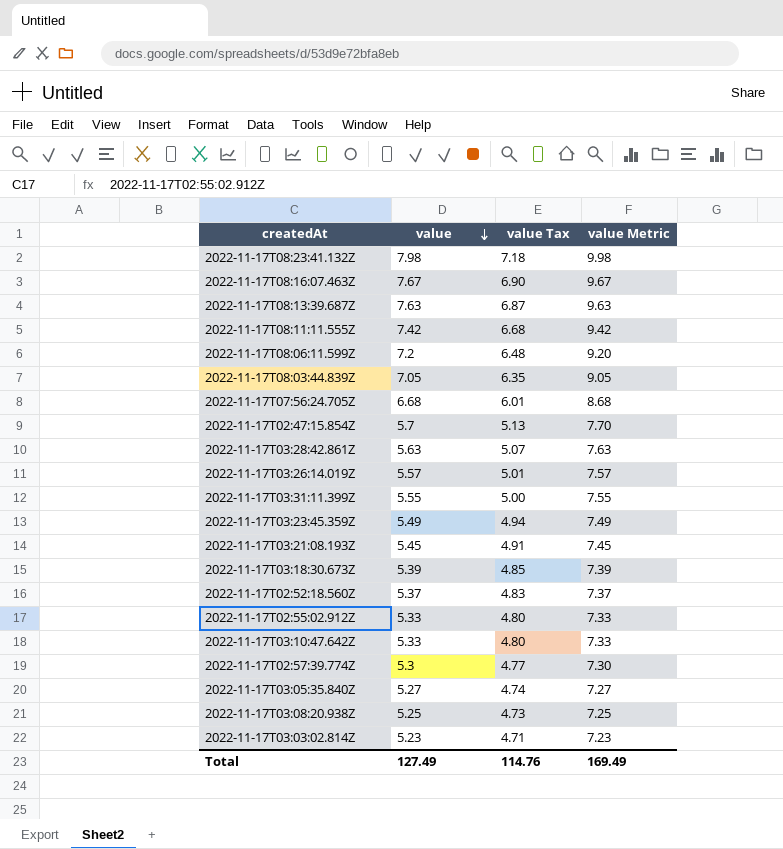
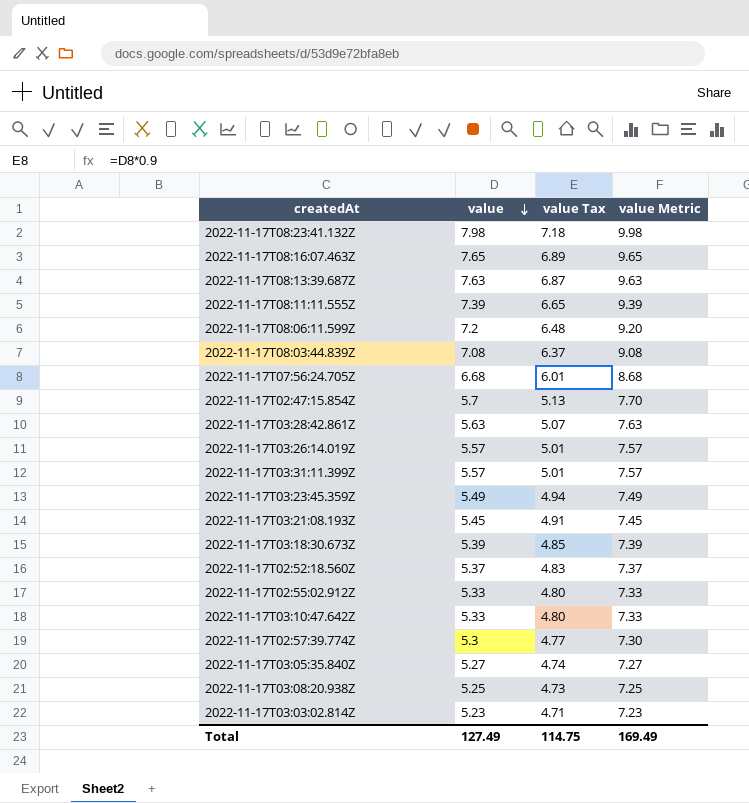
2022-11-17T08:16:07.463Z | value: 7.67 -> 7.65
2022-11-17T08:16:07.463Z | value Tax: 6.90 -> 6.89
2022-11-17T08:16:07.463Z | value Metric: 9.67 -> 9.65
2022-11-17T08:11:11.555Z | value: 7.42 -> 7.39
2022-11-17T08:11:11.555Z | value Tax: 6.68 -> 6.65
2022-11-17T08:11:11.555Z | value Metric: 9.42 -> 9.39
2022-11-17T08:03:44.839Z | value: 7.05 -> 7.08
2022-11-17T08:03:44.839Z | value Tax: 6.35 -> 6.37
2022-11-17T08:03:44.839Z | value Metric: 9.05 -> 9.08
2022-11-17T03:31:11.399Z | value: 5.55 -> 5.57
2022-11-17T03:31:11.399Z | value Tax: 5.00 -> 5.01
2022-11-17T03:31:11.399Z | value Metric: 7.55 -> 7.57
Total | value Tax: 114.76 -> 114.75

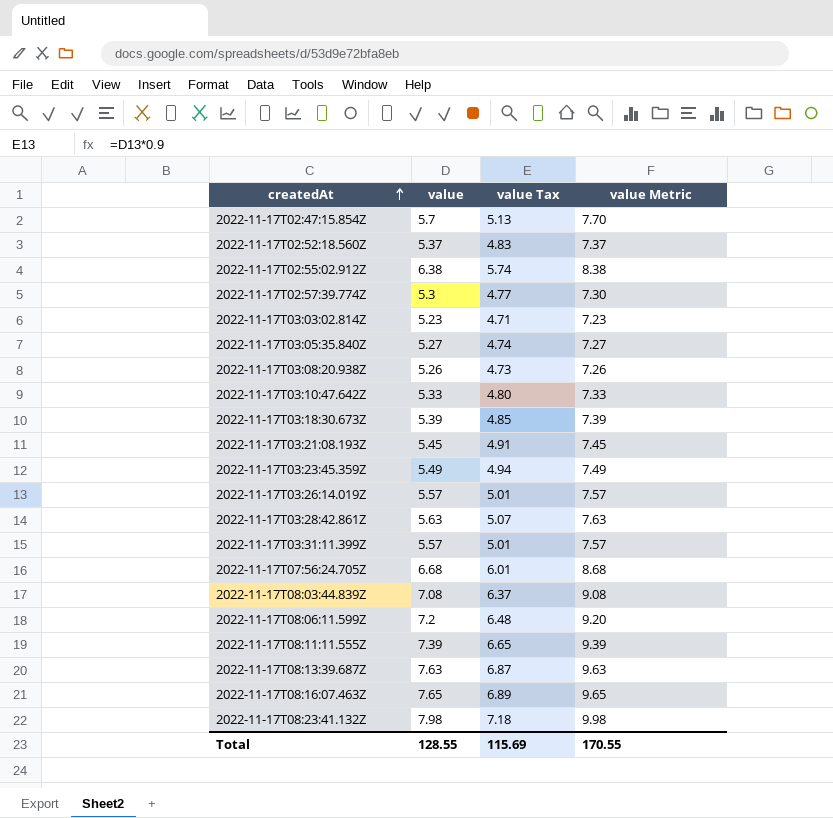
row order: value descending -> createdAt ascending
2022-11-17T02:55:02.912Z | value: 5.33 -> 6.38
2022-11-17T02:55:02.912Z | value Tax: 4.80 -> 5.74
2022-11-17T02:55:02.912Z | value Metric: 7.33 -> 8.38
2022-11-17T03:08:20.938Z | value: 5.25 -> 5.26
2022-11-17T03:08:20.938Z | value Metric: 7.25 -> 7.26
Total | value: 127.49 -> 128.55
Total | value Tax: 114.75 -> 115.69
Total | value Metric: 169.49 -> 170.55

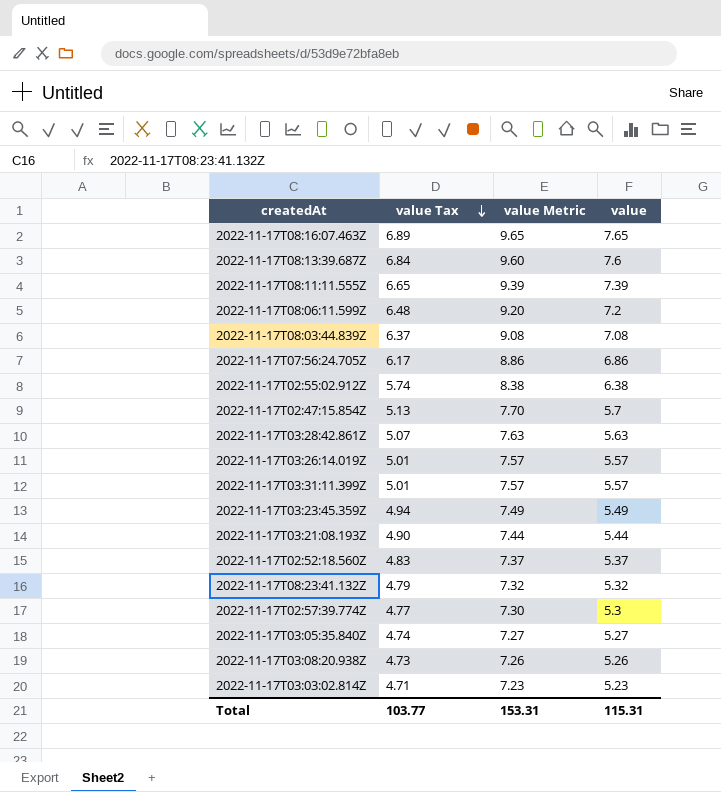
row order: createdAt ascending -> value Tax descending
column value | position: 2 -> 4
row 2022-11-17T03:10:47.642Z: 5.33 | 4.80 | 7.33 -> none
row 2022-11-17T03:18:30.673Z: 5.39 | 4.85 | 7.39 -> none
2022-11-17T08:13:39.687Z | value Tax: 6.87 -> 6.84
2022-11-17T08:13:39.687Z | value Metric: 9.63 -> 9.60
2022-11-17T08:13:39.687Z | value: 7.63 -> 7.6
2022-11-17T07:56:24.705Z | value Tax: 6.01 -> 6.17
2022-11-17T07:56:24.705Z | value Metric: 8.68 -> 8.86
2022-11-17T07:56:24.705Z | value: 6.68 -> 6.86
2022-11-17T03:21:08.193Z | value Tax: 4.91 -> 4.90
2022-11-17T03:21:08.193Z | value Metric: 7.45 -> 7.44
2022-11-17T03:21:08.193Z | value: 5.45 -> 5.44
2022-11-17T08:23:41.132Z | value Tax: 7.18 -> 4.79
2022-11-17T08:23:41.132Z | value Metric: 9.98 -> 7.32
2022-11-17T08:23:41.132Z | value: 7.98 -> 5.32
Total | value Tax: 115.69 -> 103.77
Total | value Metric: 170.55 -> 153.31
Total | value: 128.55 -> 115.31

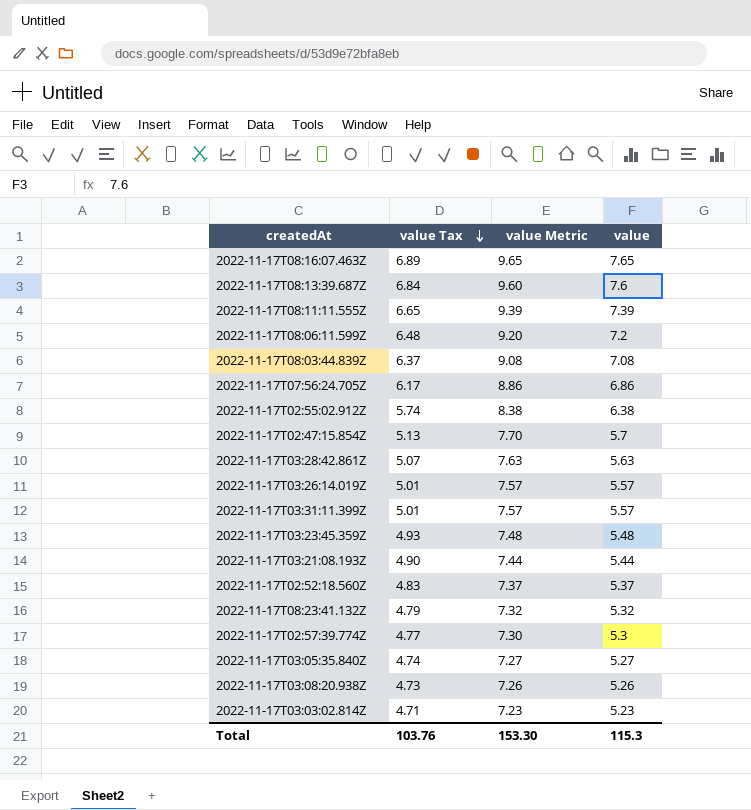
2022-11-17T03:23:45.359Z | value Tax: 4.94 -> 4.93
2022-11-17T03:23:45.359Z | value Metric: 7.49 -> 7.48
2022-11-17T03:23:45.359Z | value: 5.49 -> 5.48
Total | value Tax: 103.77 -> 103.76
Total | value Metric: 153.31 -> 153.30
Total | value: 115.31 -> 115.3

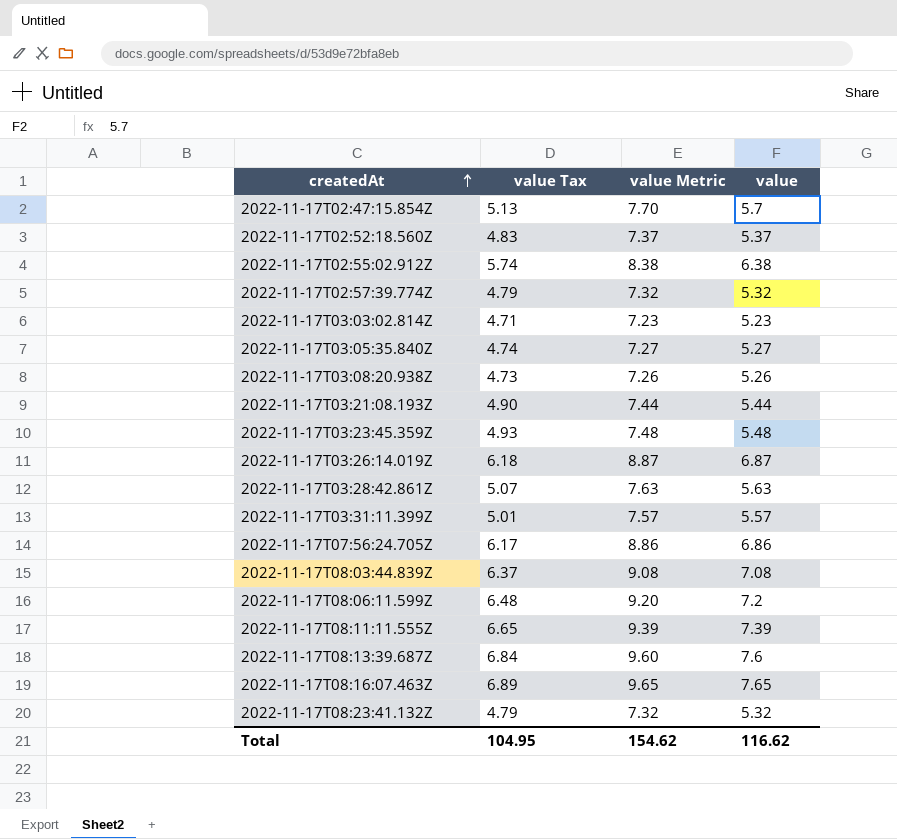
row order: value Tax descending -> createdAt ascending
2022-11-17T02:57:39.774Z | value Tax: 4.77 -> 4.79
2022-11-17T02:57:39.774Z | value Metric: 7.30 -> 7.32
2022-11-17T02:57:39.774Z | value: 5.3 -> 5.32
2022-11-17T03:26:14.019Z | value Tax: 5.01 -> 6.18
2022-11-17T03:26:14.019Z | value Metric: 7.57 -> 8.87
2022-11-17T03:26:14.019Z | value: 5.57 -> 6.87
Total | value Tax: 103.76 -> 104.95
Total | value Metric: 153.30 -> 154.62
Total | value: 115.3 -> 116.62

